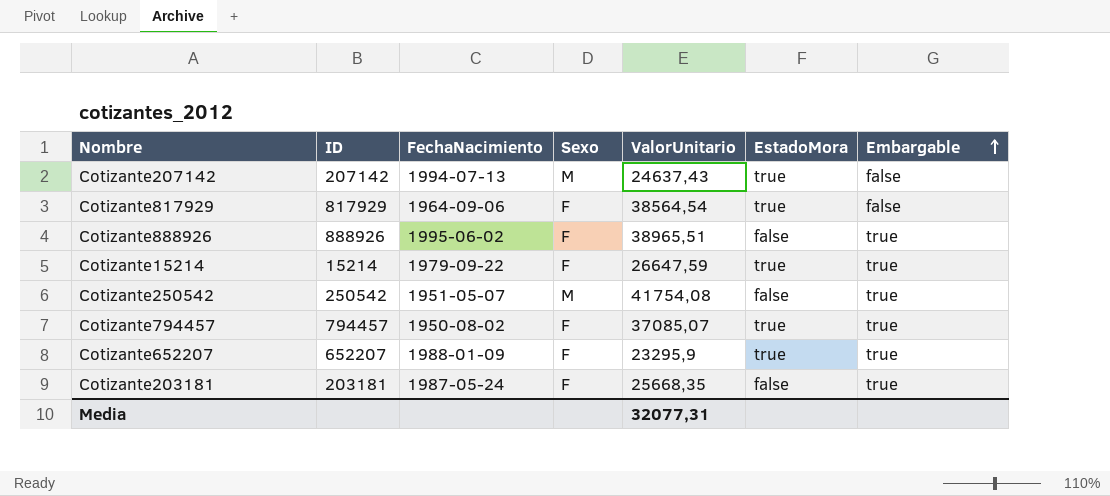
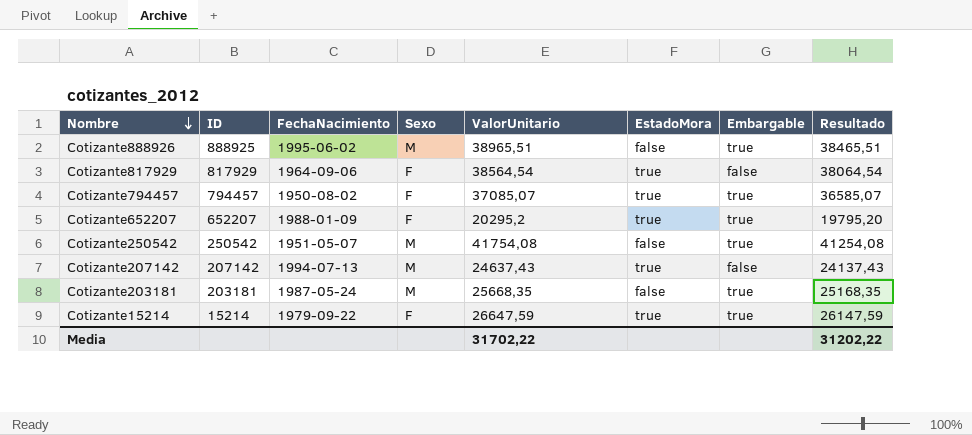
row order: Embargable ascending -> Nombre descending
column Resultado | formula: none -> [ValorUnitario] - 500
Cotizante888926 | ID: 888926 -> 888925
Cotizante888926 | Sexo: F -> M
Cotizante652207 | ValorUnitario: 23295,9 -> 20295,2
Cotizante203181 | Sexo: F -> M
Media | ValorUnitario: 32077,31 -> 31702,22

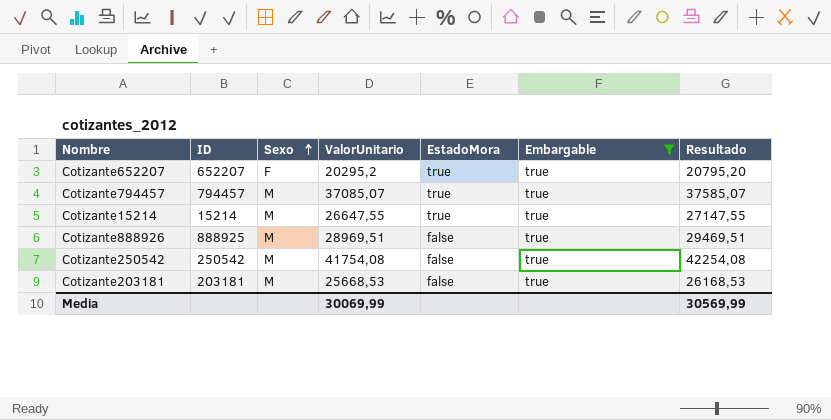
filter: none -> Embargable = true
row order: Nombre descending -> Sexo ascending
column FechaNacimiento | position: 3 -> none
column Resultado | formula: [ValorUnitario] - 500 -> [ValorUnitario] + 500
Cotizante794457 | Sexo: F -> M
Cotizante15214 | Sexo: F -> M
Cotizante15214 | ValorUnitario: 26647,59 -> 26647,55
Cotizante888926 | ValorUnitario: 38965,51 -> 28969,51
Cotizante203181 | ValorUnitario: 25668,35 -> 25668,53
Media | ValorUnitario: 31702,22 -> 30069,99
Media | Resultado: 31202,22 -> 30569,99

